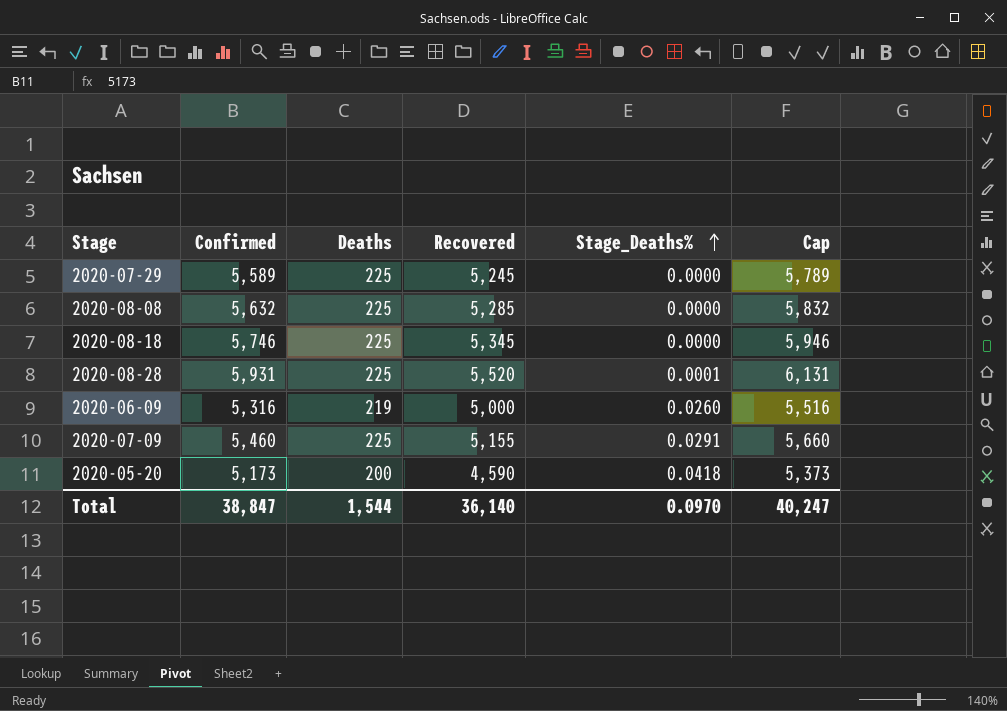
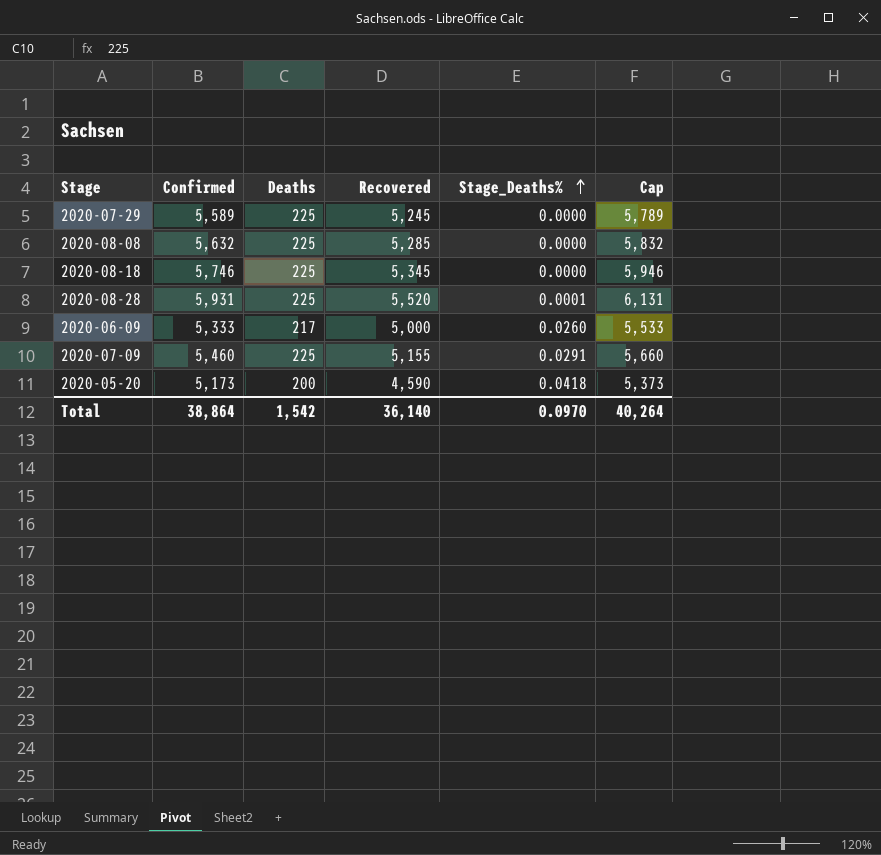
2020-06-09 | Confirmed: 5,316 -> 5,333
2020-06-09 | Deaths: 219 -> 217
2020-06-09 | Cap: 5,516 -> 5,533
Total | Confirmed: 38,847 -> 38,864
Total | Deaths: 1,544 -> 1,542
Total | Cap: 40,247 -> 40,264

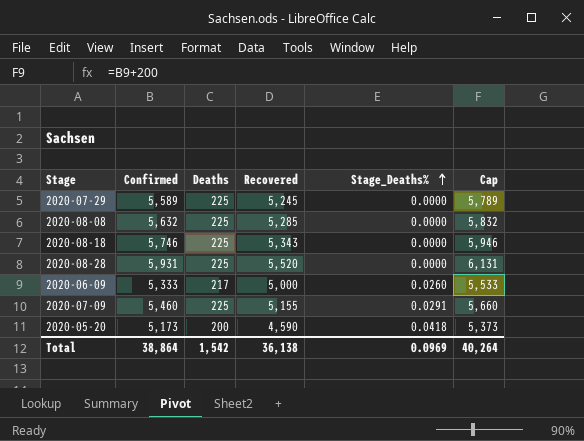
2020-08-18 | Recovered: 5,345 -> 5,343
2020-08-28 | Stage_Deaths%: 0.0001 -> 0.0000
Total | Recovered: 36,140 -> 36,138
Total | Stage_Deaths%: 0.0970 -> 0.0969

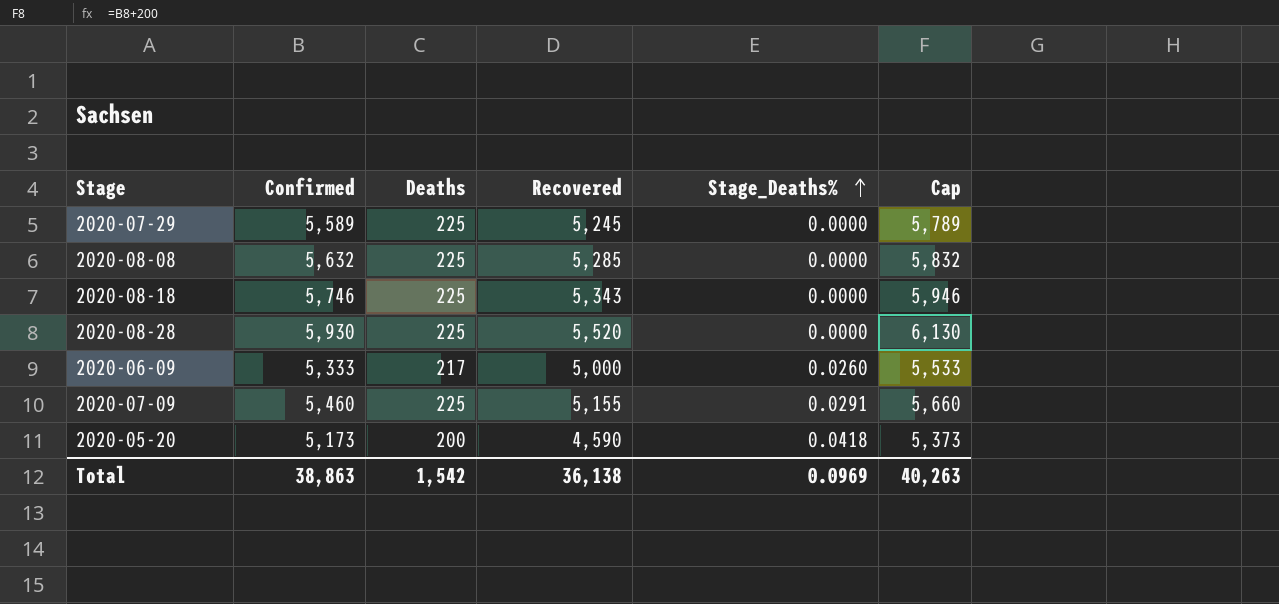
2020-08-28 | Confirmed: 5,931 -> 5,930
2020-08-28 | Cap: 6,131 -> 6,130
Total | Confirmed: 38,864 -> 38,863
Total | Cap: 40,264 -> 40,263

